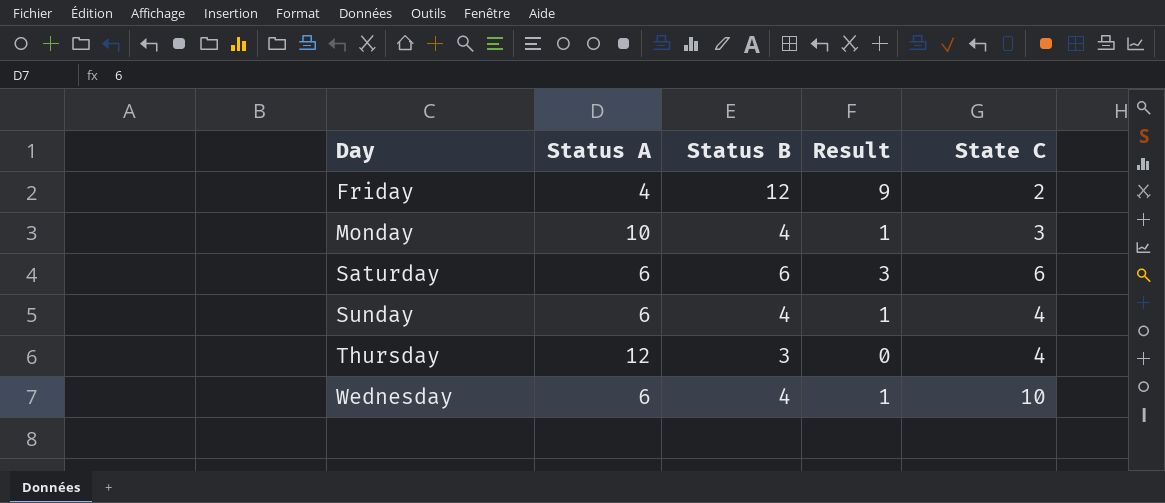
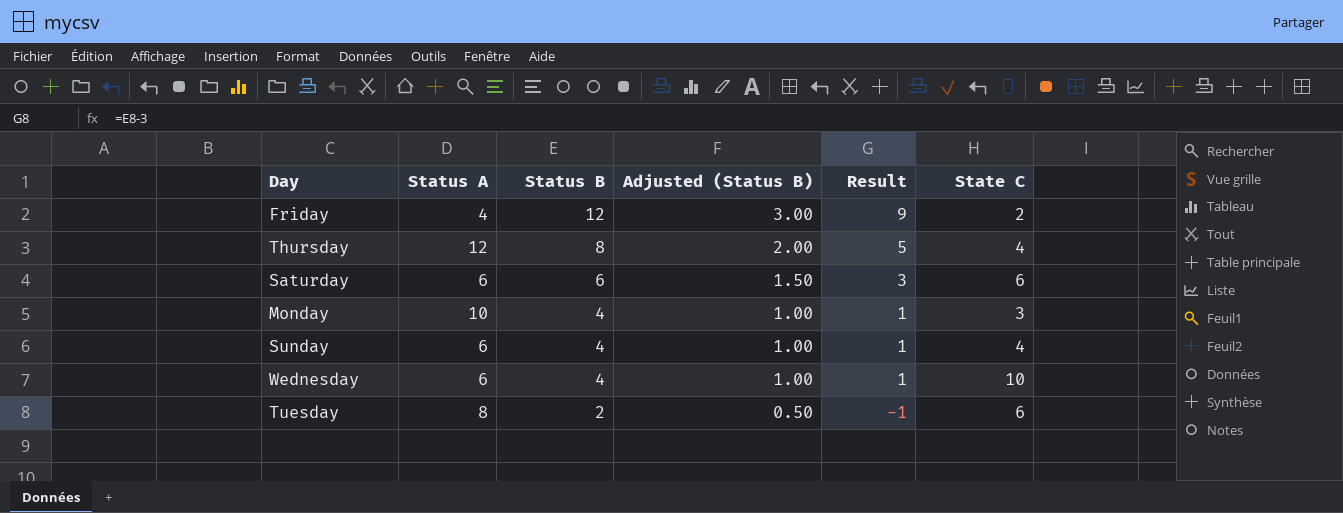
row order: Day ascending -> Status B descending
column Adjusted (Status B) | formula: none -> [Status B] * 0.25
Thursday | Status B: 3 -> 8
Thursday | Result: 0 -> 5
row Tuesday: none -> 8 | 2 | 0.50 | -1 | 6

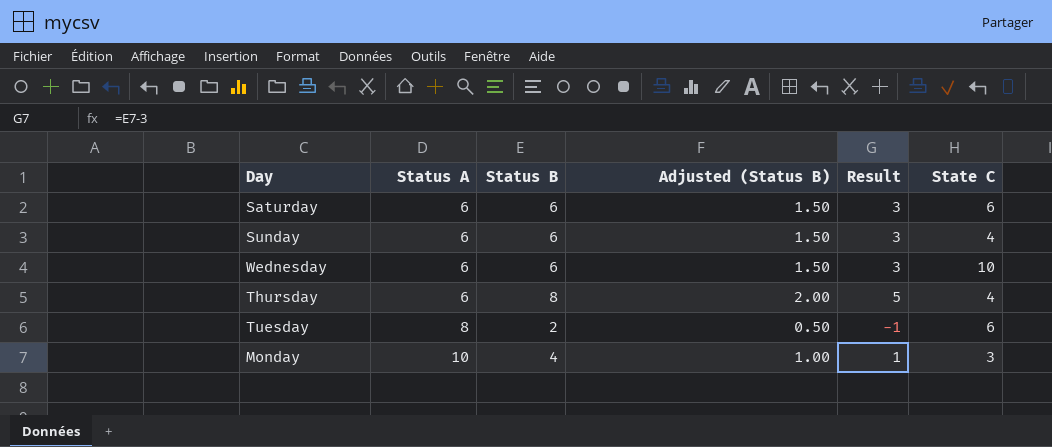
row order: Status B descending -> Status A ascending
row Friday: 4 | 12 | 3.00 | 9 | 2 -> none
Sunday | Status B: 4 -> 6
Sunday | Adjusted (Status B): 1.00 -> 1.50
Sunday | Result: 1 -> 3
Wednesday | Status B: 4 -> 6
Wednesday | Adjusted (Status B): 1.00 -> 1.50
Wednesday | Result: 1 -> 3
Thursday | Status A: 12 -> 6

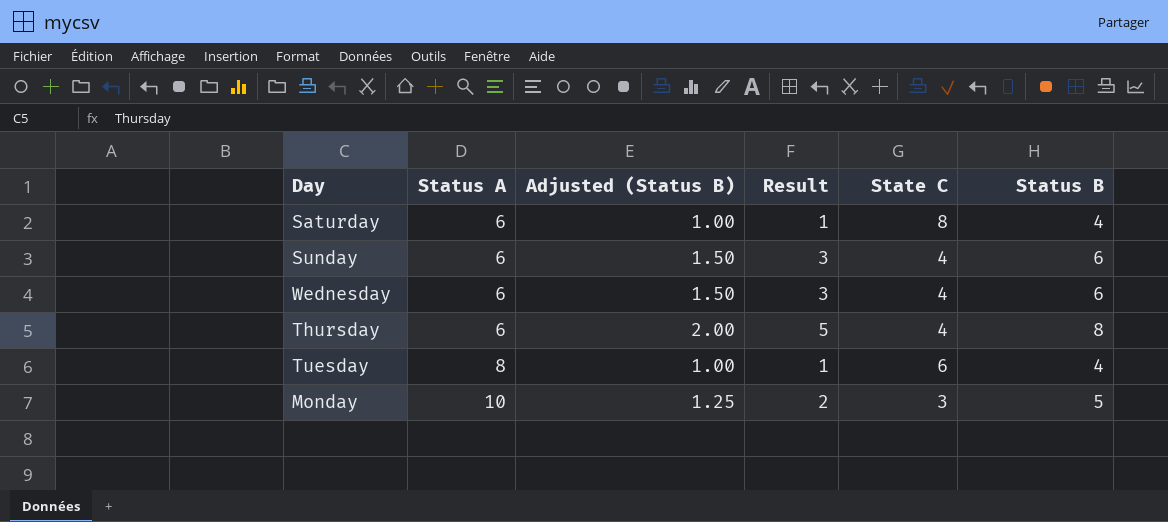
column Status B | position: 3 -> 6
Saturday | Adjusted (Status B): 1.50 -> 1.00
Saturday | Result: 3 -> 1
Saturday | State C: 6 -> 8
Saturday | Status B: 6 -> 4
Wednesday | State C: 10 -> 4
Tuesday | Adjusted (Status B): 0.50 -> 1.00
Tuesday | Result: -1 -> 1
Tuesday | Status B: 2 -> 4
Monday | Adjusted (Status B): 1.00 -> 1.25
Monday | Result: 1 -> 2
Monday | Status B: 4 -> 5

